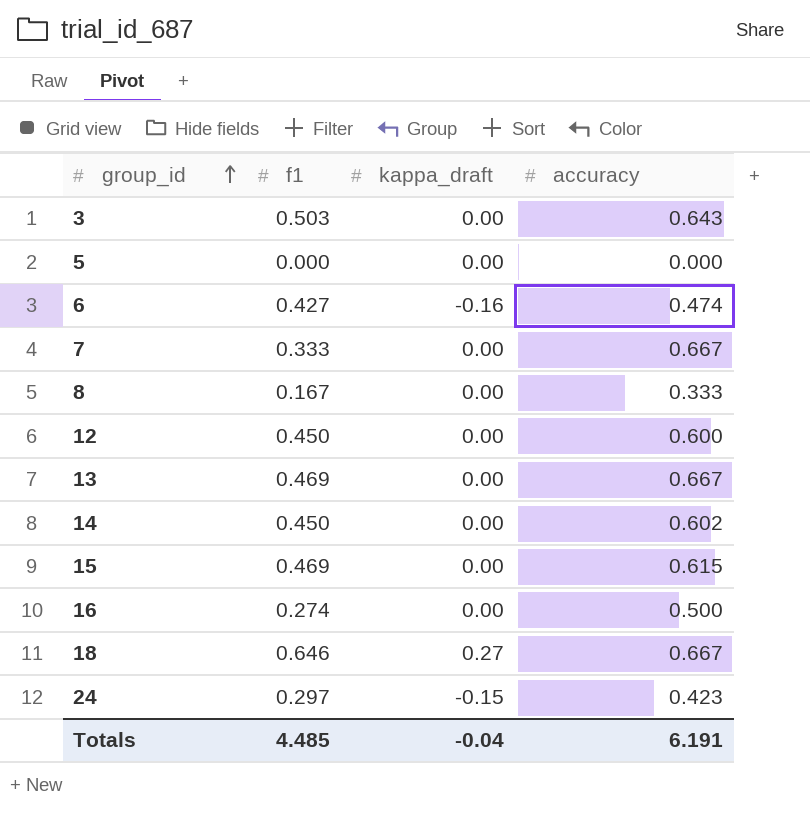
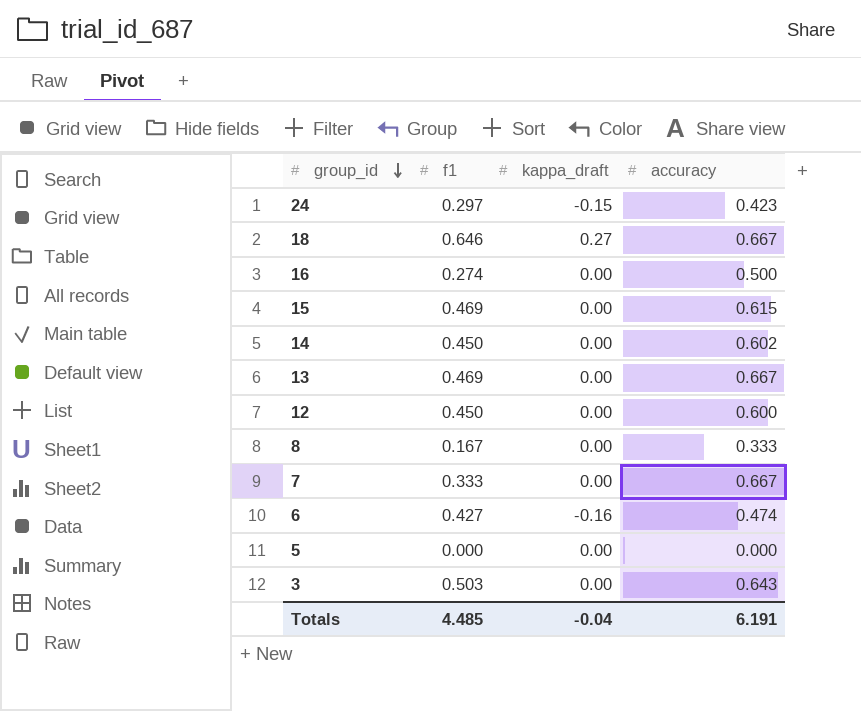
row order: group_id ascending -> group_id descending

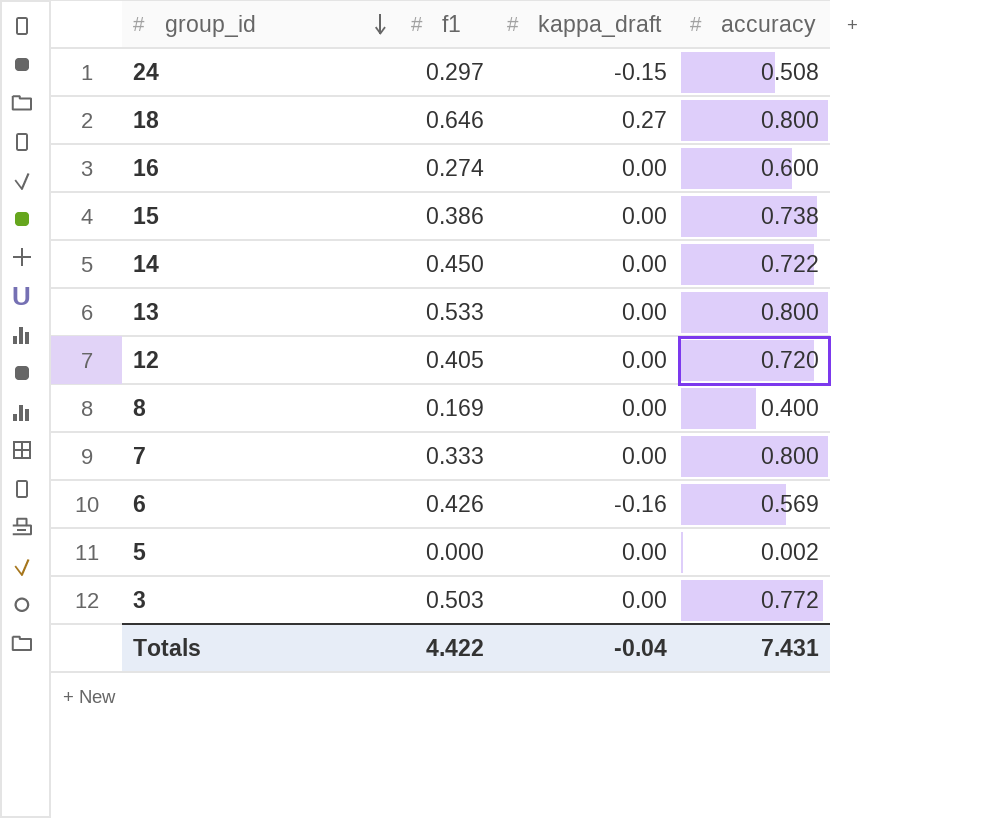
24 | accuracy: 0.423 -> 0.508
18 | accuracy: 0.667 -> 0.800
16 | accuracy: 0.500 -> 0.600
15 | f1: 0.469 -> 0.386
15 | accuracy: 0.615 -> 0.738
14 | accuracy: 0.602 -> 0.722
13 | f1: 0.469 -> 0.533
13 | accuracy: 0.667 -> 0.800
12 | f1: 0.450 -> 0.405
12 | accuracy: 0.600 -> 0.720
8 | f1: 0.167 -> 0.169
8 | accuracy: 0.333 -> 0.400
7 | accuracy: 0.667 -> 0.800
6 | f1: 0.427 -> 0.426
6 | accuracy: 0.474 -> 0.569
5 | accuracy: 0.000 -> 0.002
3 | accuracy: 0.643 -> 0.772
Totals | f1: 4.485 -> 4.422
Totals | accuracy: 6.191 -> 7.431

